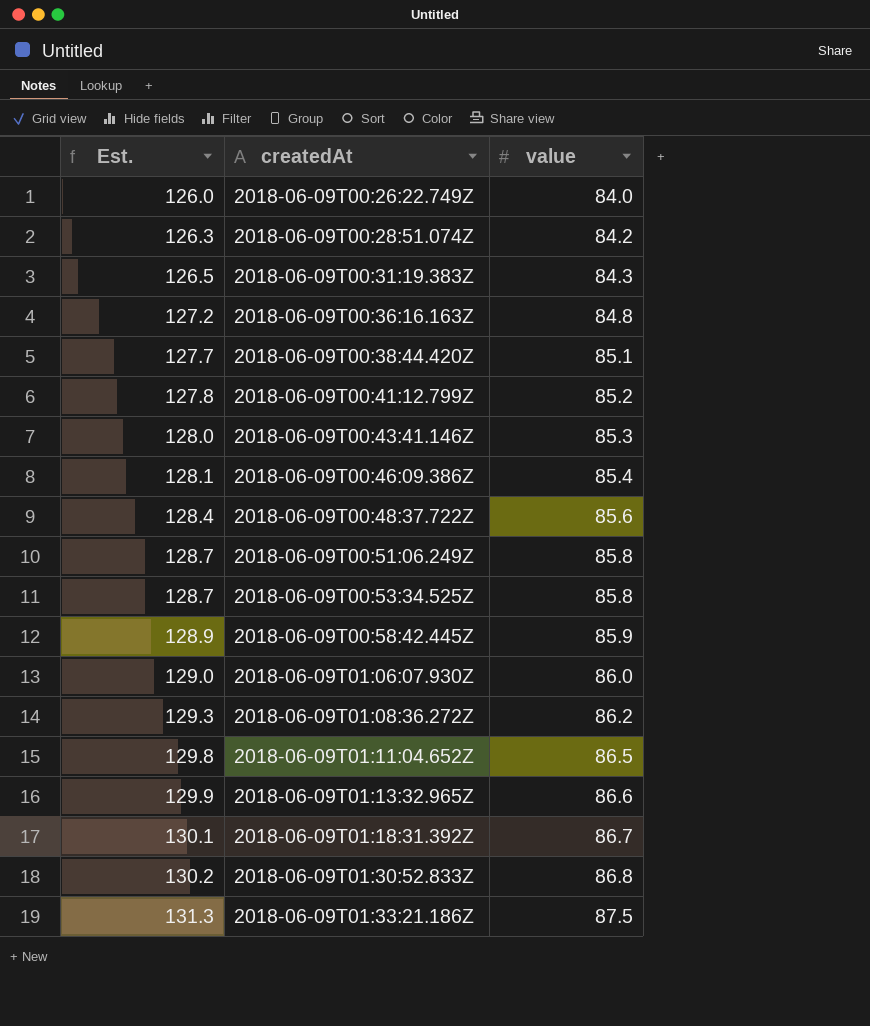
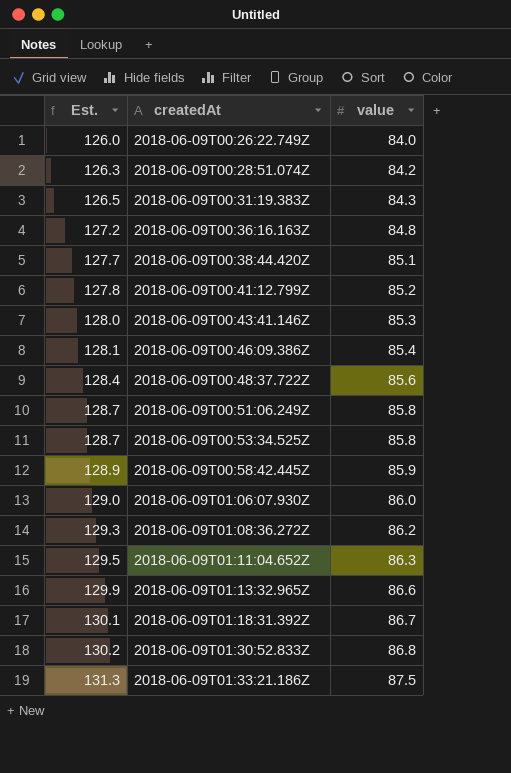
2018-06-09T01:11:04.652Z | Est.: 129.8 -> 129.5
2018-06-09T01:11:04.652Z | value: 86.5 -> 86.3

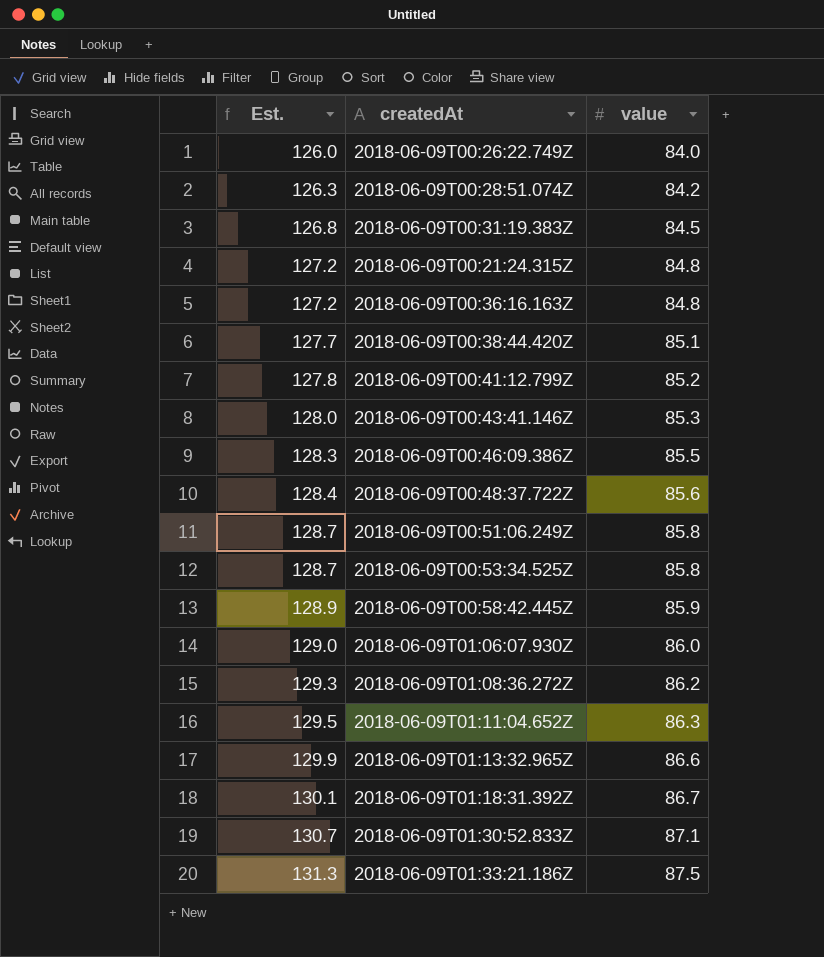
2018-06-09T00:31:19.383Z | Est.: 126.5 -> 126.8
2018-06-09T00:31:19.383Z | value: 84.3 -> 84.5
row 2018-06-09T00:21:24.315Z: none -> 127.2 | 84.8
2018-06-09T00:46:09.386Z | Est.: 128.1 -> 128.3
2018-06-09T00:46:09.386Z | value: 85.4 -> 85.5
2018-06-09T01:30:52.833Z | Est.: 130.2 -> 130.7
2018-06-09T01:30:52.833Z | value: 86.8 -> 87.1

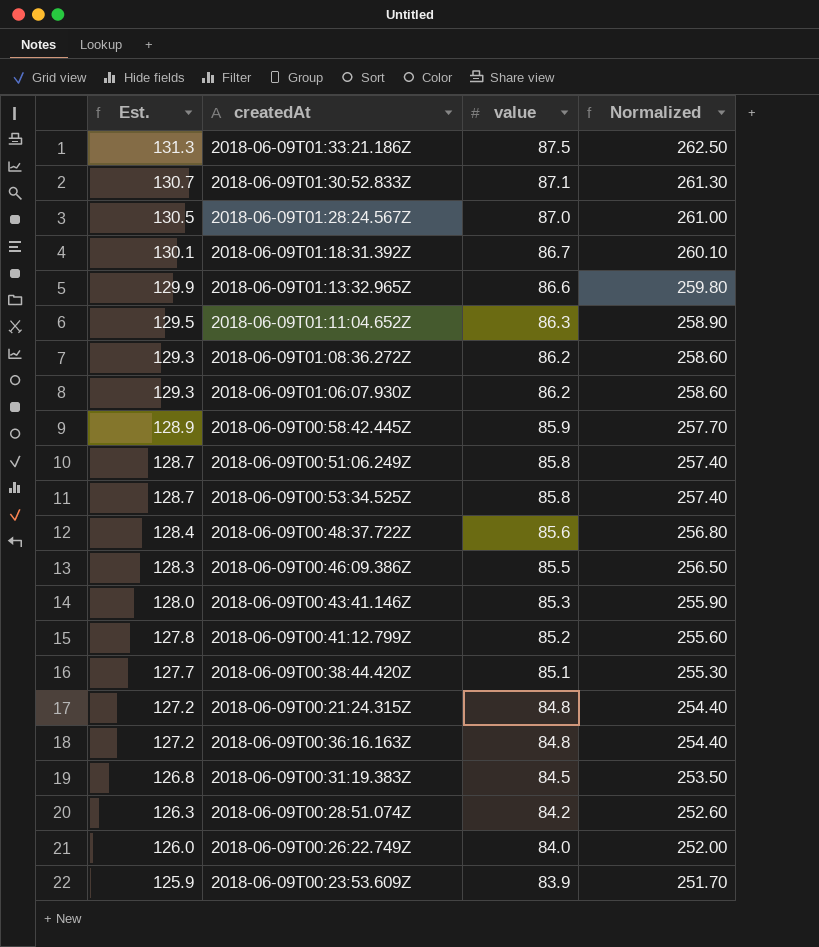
row order: Est. ascending -> Est. descending
column Normalized | formula: none -> [value] * 3
row 2018-06-09T01:28:24.567Z: none -> 130.5 | 87.0 | 261.00
2018-06-09T01:06:07.930Z | Est.: 129.0 -> 129.3
2018-06-09T01:06:07.930Z | value: 86.0 -> 86.2
row 2018-06-09T00:23:53.609Z: none -> 125.9 | 83.9 | 251.70

